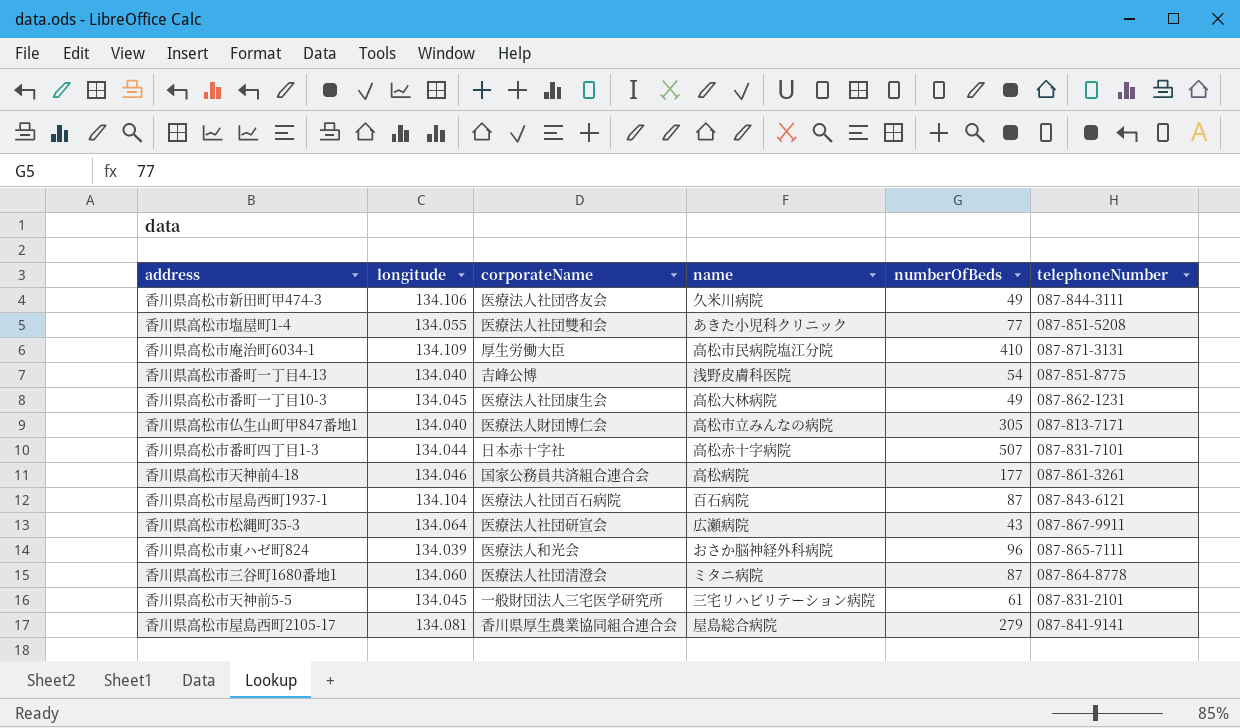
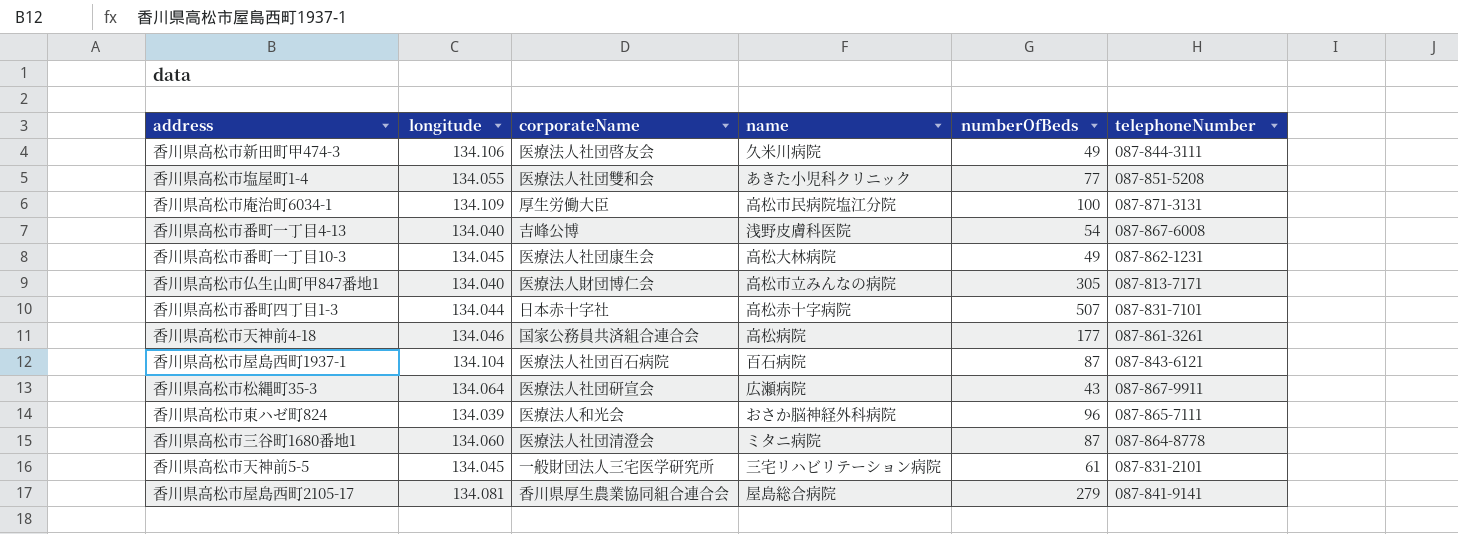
香川県高松市庵治町6034-1 | numberOfBeds: 410 -> 100
香川県高松市番町一丁目4-13 | telephoneNumber: 087-851-8775 -> 087-867-6008

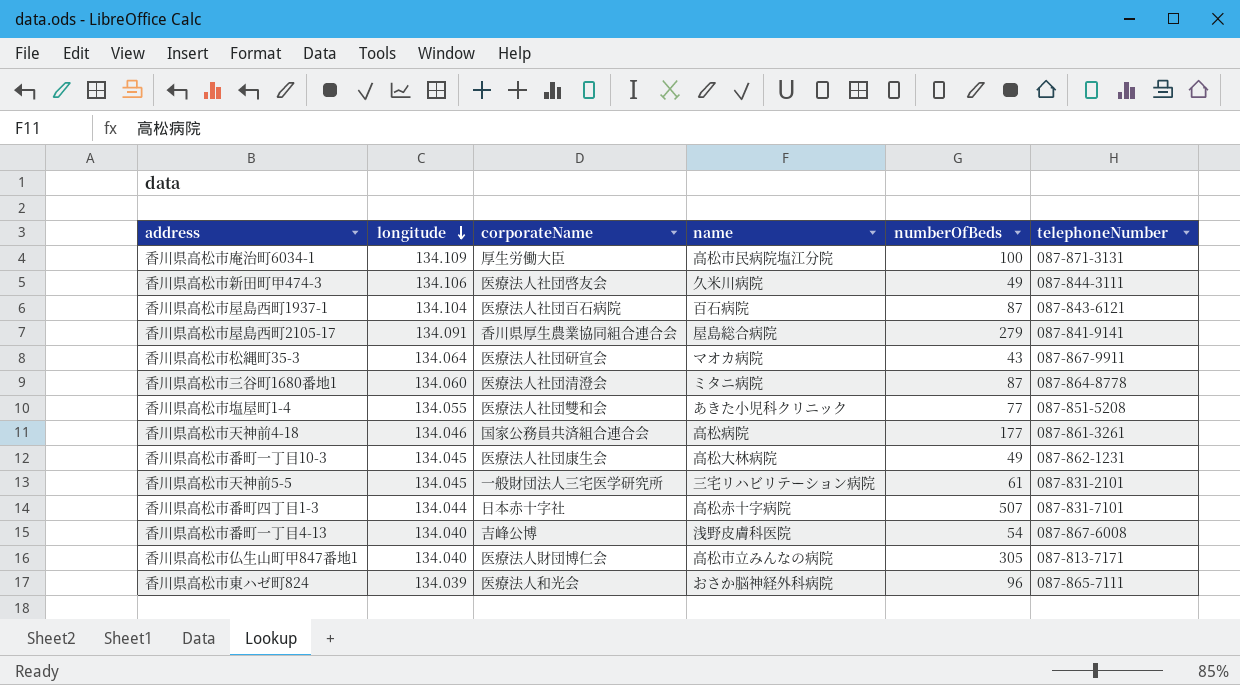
row order: none -> longitude descending
香川県高松市屋島西町2105-17 | longitude: 134.081 -> 134.091
香川県高松市松縄町35-3 | name: 広瀬病院 -> マオカ病院

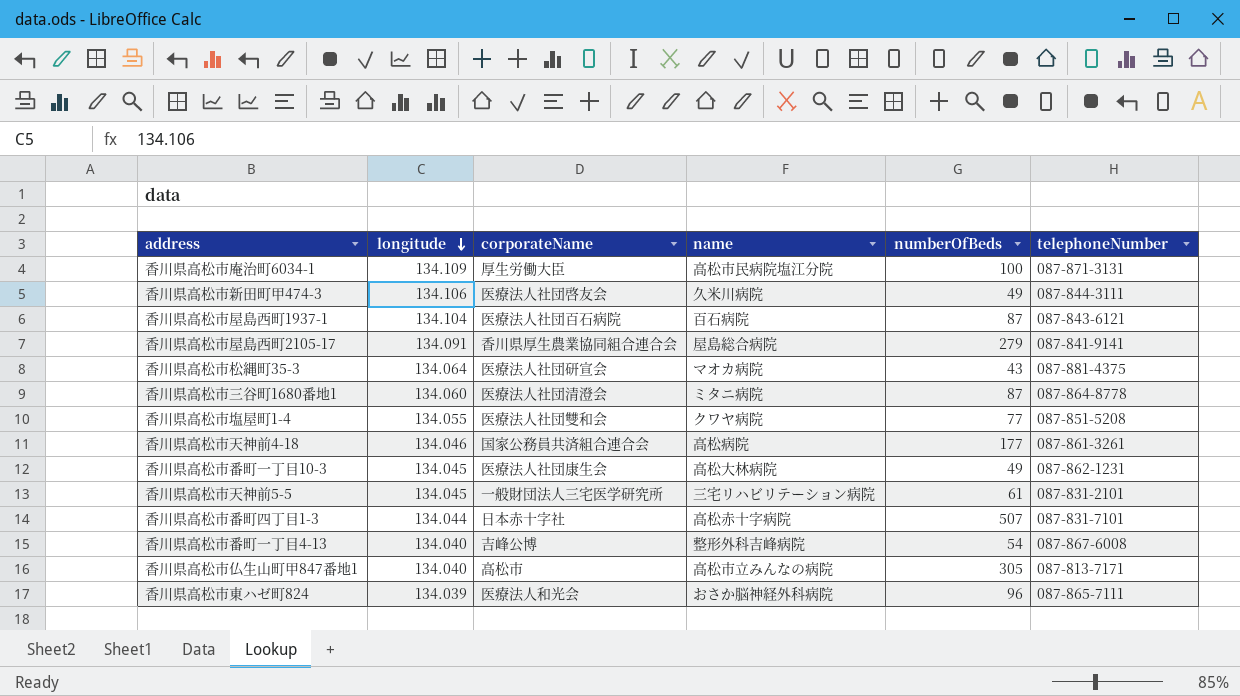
香川県高松市松縄町35-3 | telephoneNumber: 087-867-9911 -> 087-881-4375
香川県高松市塩屋町1-4 | name: あきた小児科クリニック -> クワヤ病院
香川県高松市番町一丁目4-13 | name: 浅野皮膚科医院 -> 整形外科吉峰病院
香川県高松市仏生山町甲847番地1 | corporateName: 医療法人財団博仁会 -> 高松市

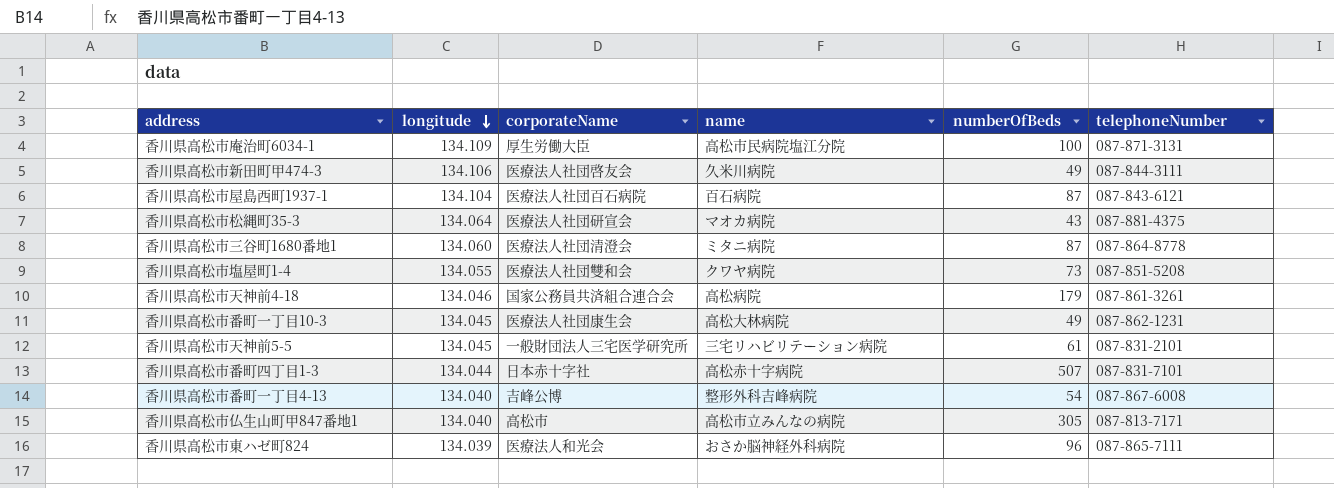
row 香川県高松市屋島西町2105-17: 134.091 | 香川県厚生農業協同組合連合会 | 屋島総合病院 | 279 | 087-841-9141 -> none
香川県高松市塩屋町1-4 | numberOfBeds: 77 -> 73
香川県高松市天神前4-18 | numberOfBeds: 177 -> 179

